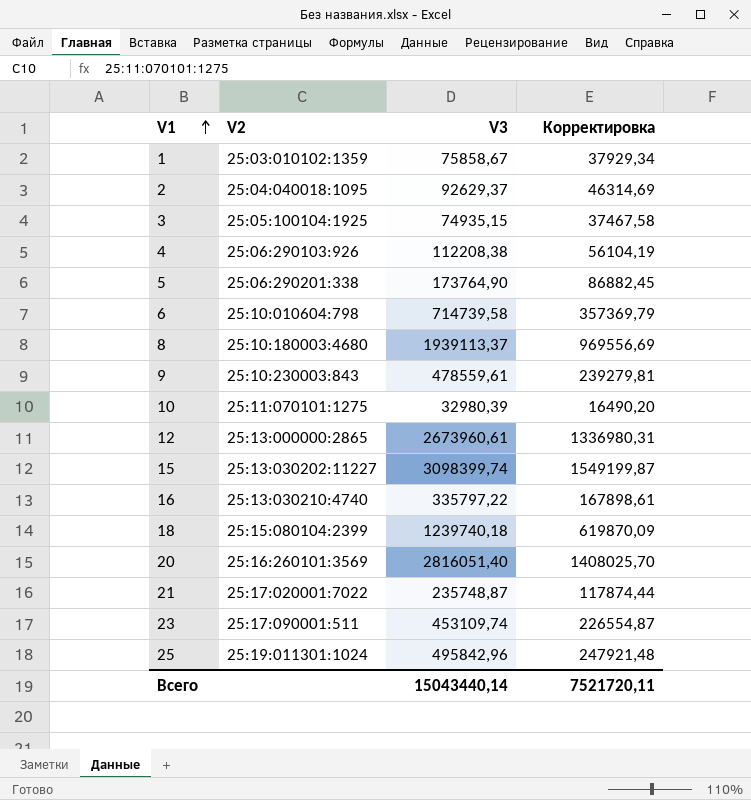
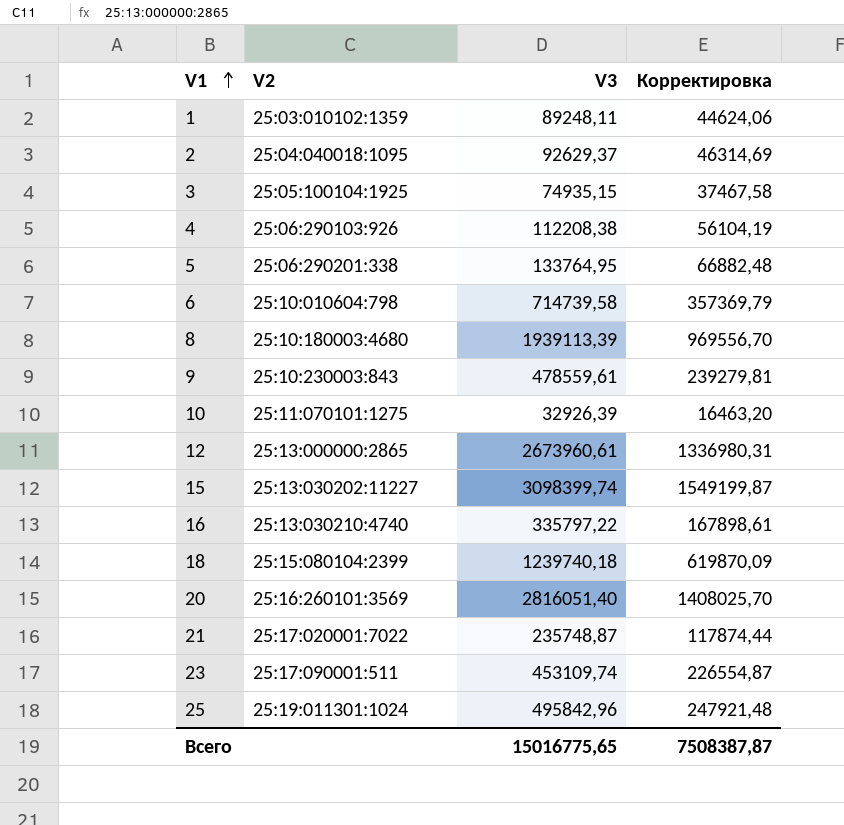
1 | V3: 75858,67 -> 89248,11
1 | Корректировка: 37929,34 -> 44624,06
5 | V3: 173764,90 -> 133764,95
5 | Корректировка: 86882,45 -> 66882,48
8 | V3: 1939113,37 -> 1939113,39
8 | Корректировка: 969556,69 -> 969556,70
10 | V3: 32980,39 -> 32926,39
10 | Корректировка: 16490,20 -> 16463,20
Всего | V3: 15043440,14 -> 15016775,65
Всего | Корректировка: 7521720,11 -> 7508387,87

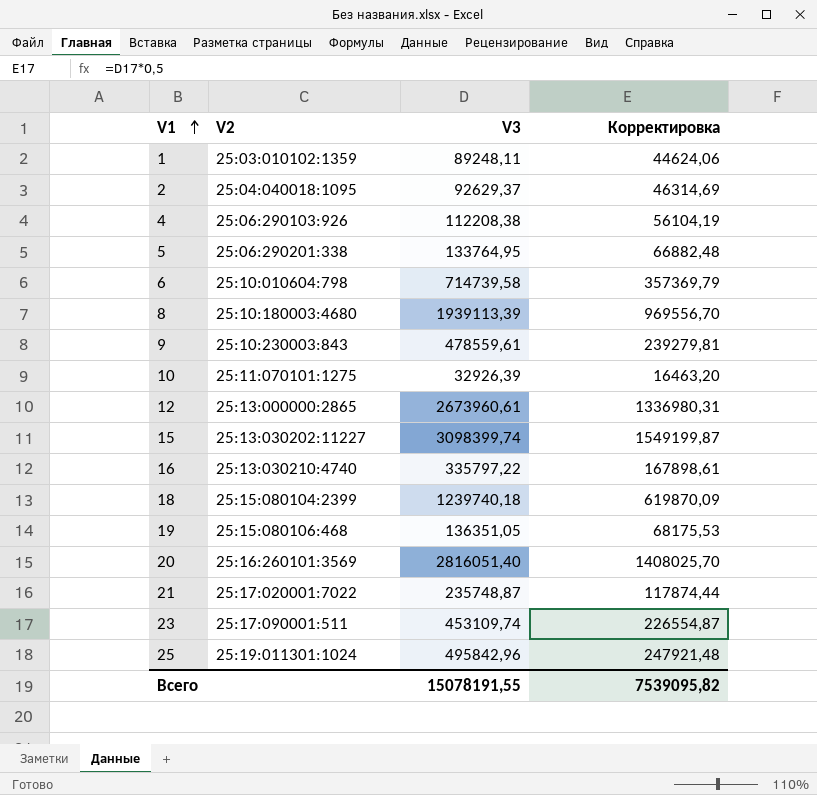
row 3: 25:05:100104:1925 | 74935,15 | 37467,58 -> none
row 19: none -> 25:15:080106:468 | 136351,05 | 68175,53
Всего | V3: 15016775,65 -> 15078191,55
Всего | Корректировка: 7508387,87 -> 7539095,82

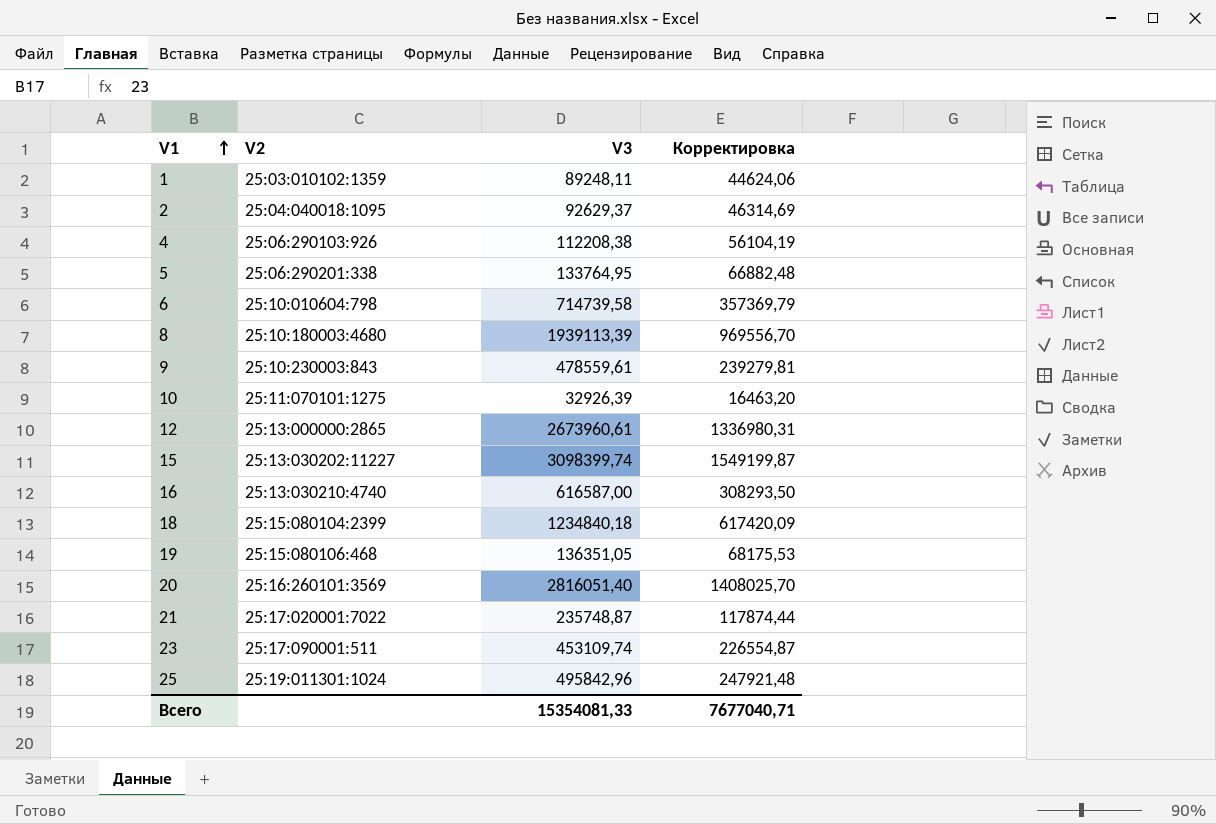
16 | V3: 335797,22 -> 616587,00
16 | Корректировка: 167898,61 -> 308293,50
18 | V3: 1239740,18 -> 1234840,18
18 | Корректировка: 619870,09 -> 617420,09
Всего | V3: 15078191,55 -> 15354081,33
Всего | Корректировка: 7539095,82 -> 7677040,71

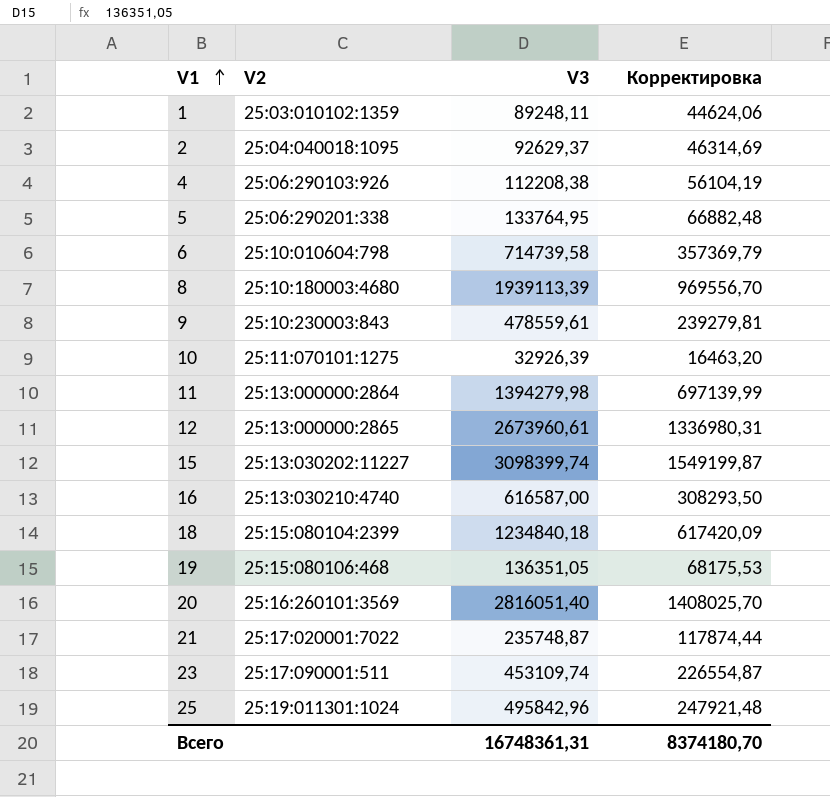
row 11: none -> 25:13:000000:2864 | 1394279,98 | 697139,99
Всего | V3: 15354081,33 -> 16748361,31
Всего | Корректировка: 7677040,71 -> 8374180,70

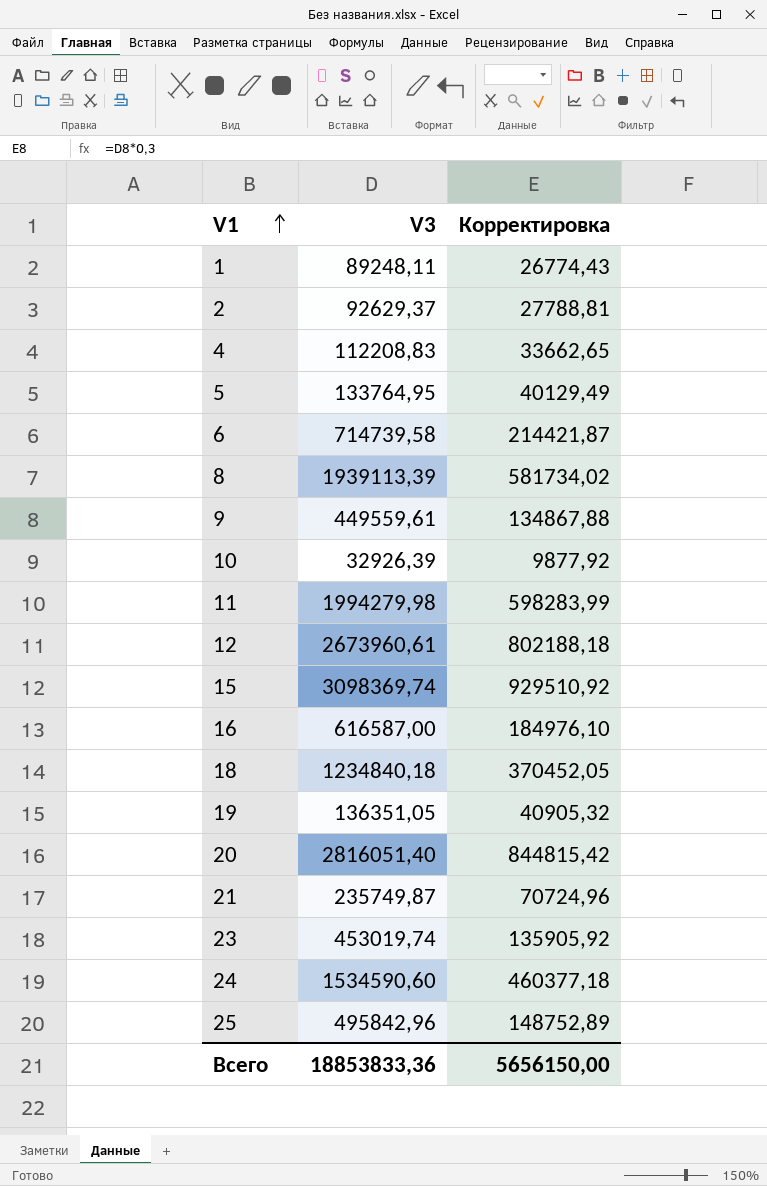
column V2 | position: 2 -> none
column Корректировка | formula: [V3] * 0,5 -> [V3] * 0,3
4 | V3: 112208,38 -> 112208,83
9 | V3: 478559,61 -> 449559,61
11 | V3: 1394279,98 -> 1994279,98
15 | V3: 3098399,74 -> 3098369,74
21 | V3: 235748,87 -> 235749,87
23 | V3: 453109,74 -> 453019,74
row 24: none -> 1534590,60 | 460377,18
Всего | V3: 16748361,31 -> 18853833,36
Всего | Корректировка: 8374180,70 -> 5656150,00

